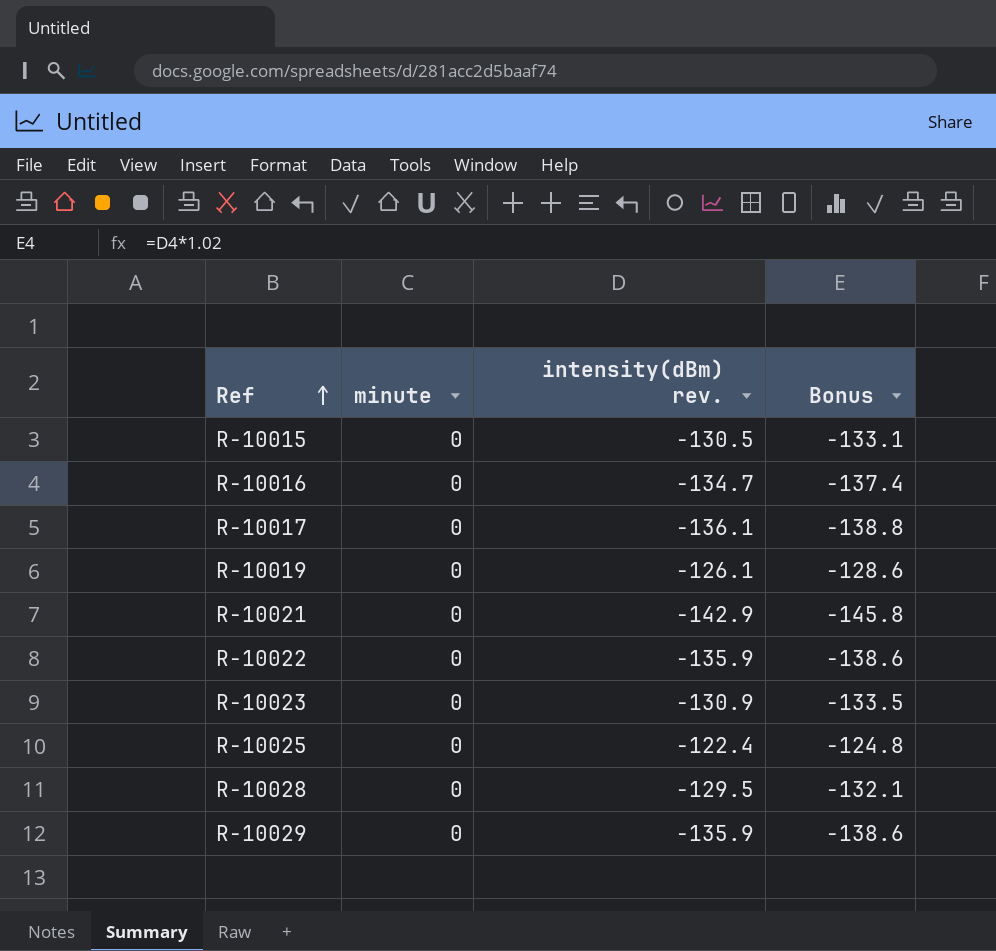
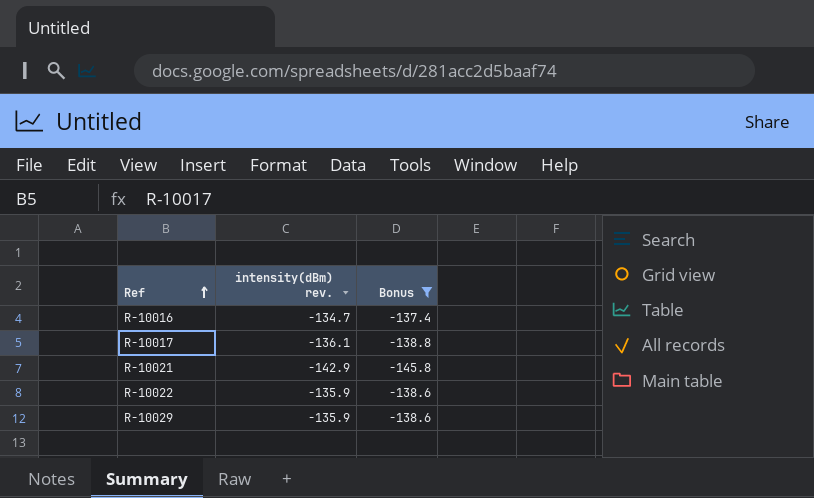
filter: none -> Bonus <= -137.4
column minute | position: 2 -> none

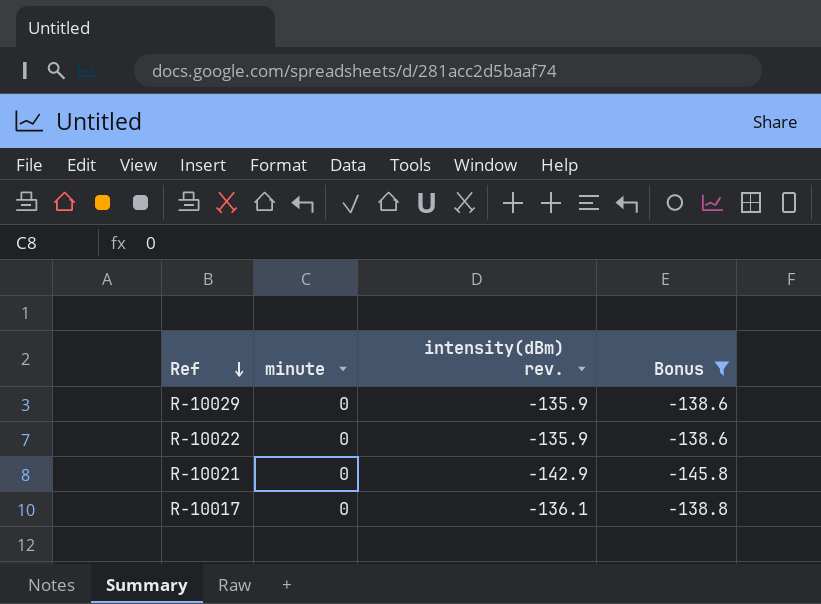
row order: Ref ascending -> Ref descending
column minute | position: none -> 2
row R-10016: -134.7 | -137.4 -> none

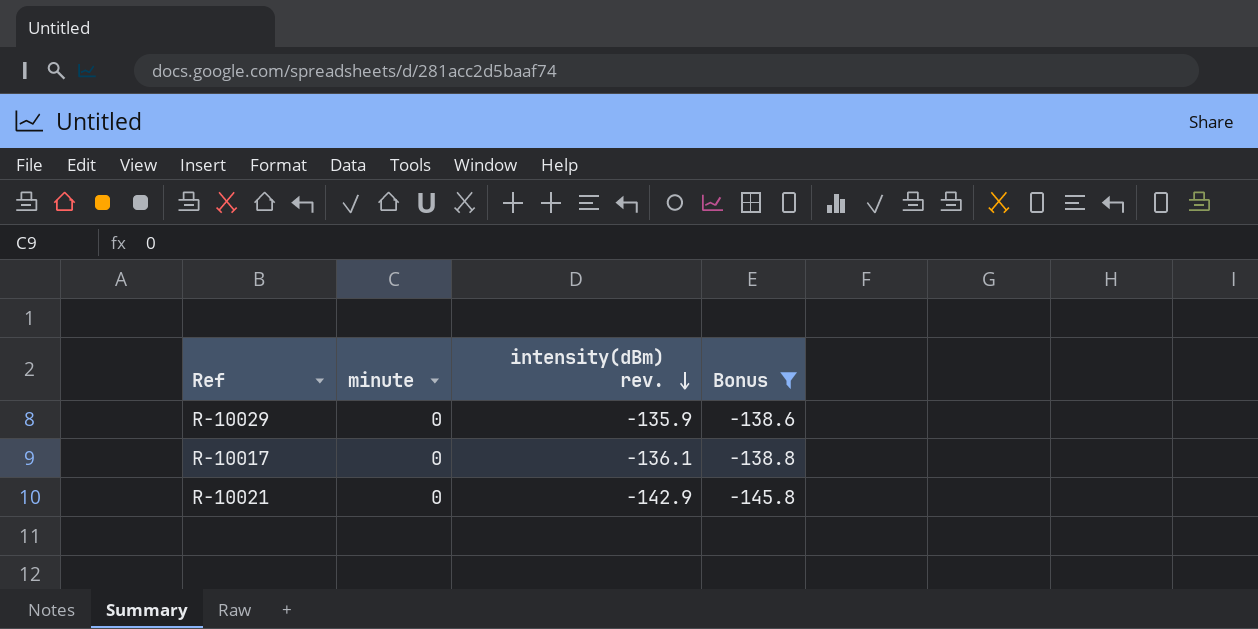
row order: Ref descending -> intensity(dBm) rev. descending
row R-10022: 0 | -135.9 | -138.6 -> none

